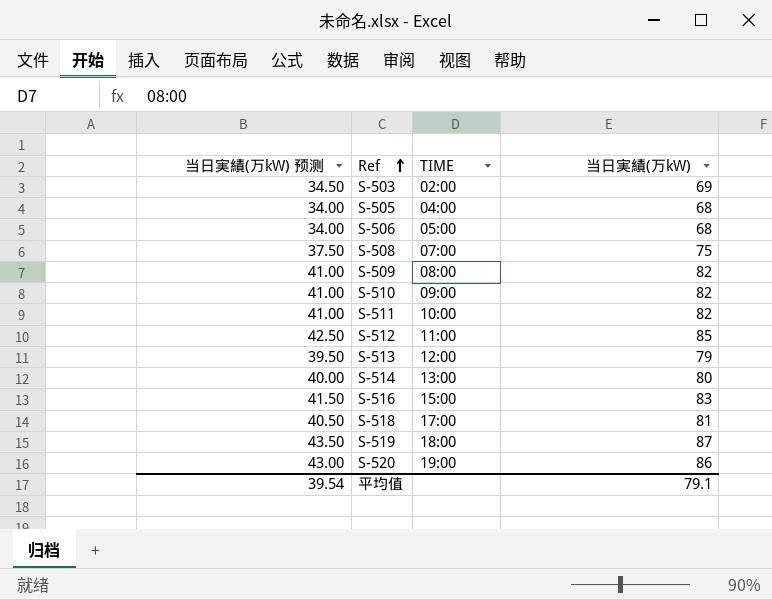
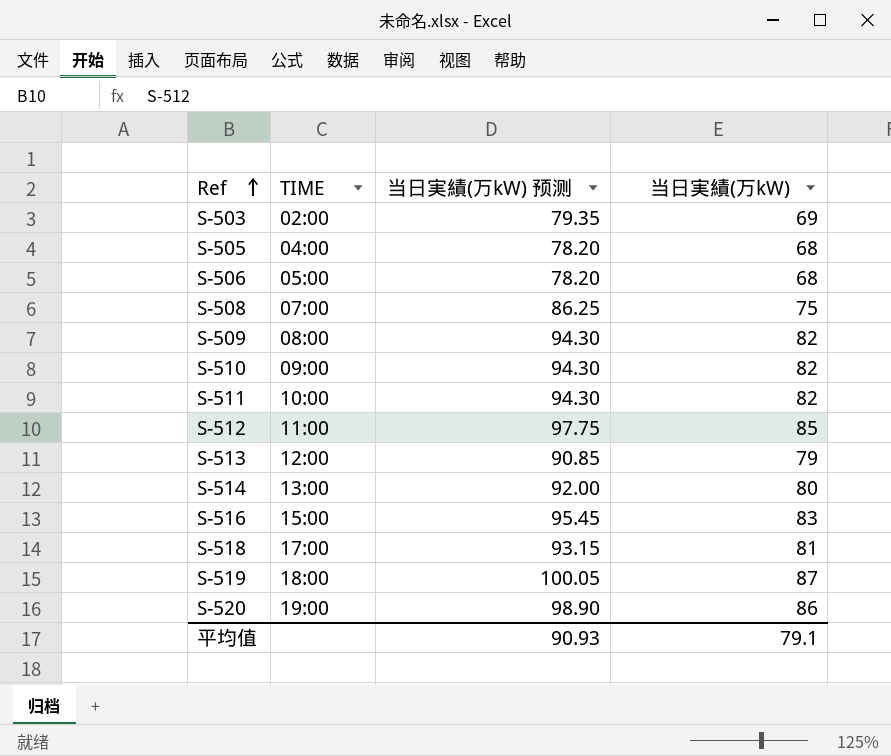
column 当日実績(万kW) 预测 | formula: [当日実績(万kW)] * 0.5 -> [当日実績(万kW)] * 1.15
column 当日実績(万kW) 预测 | position: 1 -> 3
平均值 | 当日実績(万kW) 预测: 39.54 -> 90.93

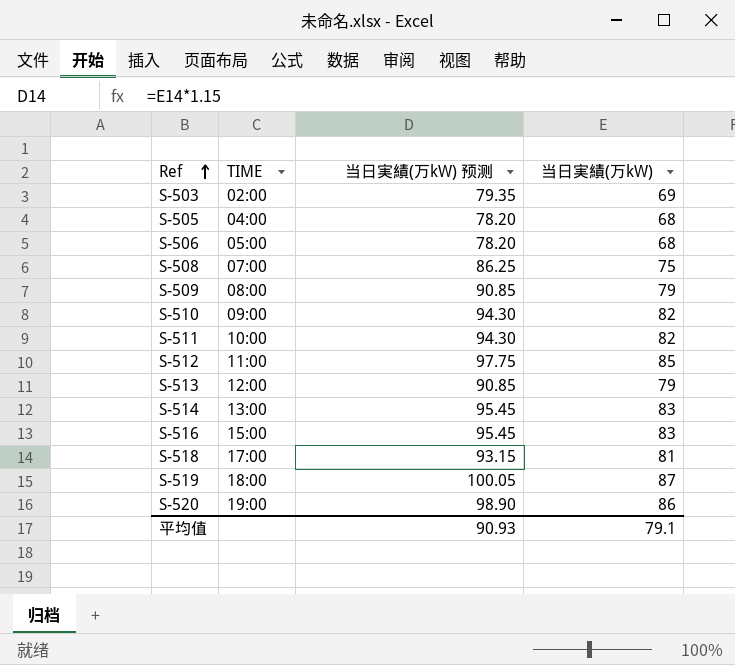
S-509 | 当日実績(万kW) 预测: 94.30 -> 90.85
S-509 | 当日実績(万kW): 82 -> 79
S-514 | 当日実績(万kW) 预测: 92.00 -> 95.45
S-514 | 当日実績(万kW): 80 -> 83

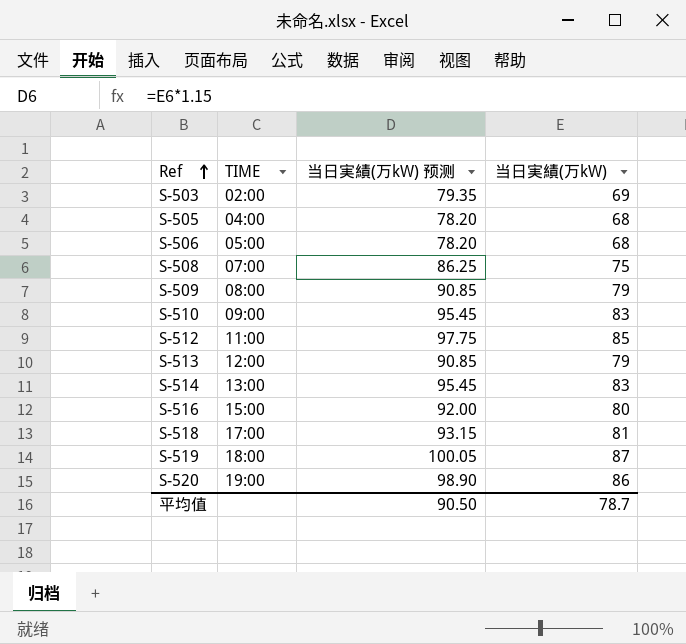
row S-511: 10:00 | 94.30 | 82 -> none
S-510 | 当日実績(万kW) 预测: 94.30 -> 95.45
S-510 | 当日実績(万kW): 82 -> 83
S-516 | 当日実績(万kW) 预测: 95.45 -> 92.00
S-516 | 当日実績(万kW): 83 -> 80
平均值 | 当日実績(万kW) 预测: 90.93 -> 90.50
平均值 | 当日実績(万kW): 79.1 -> 78.7

